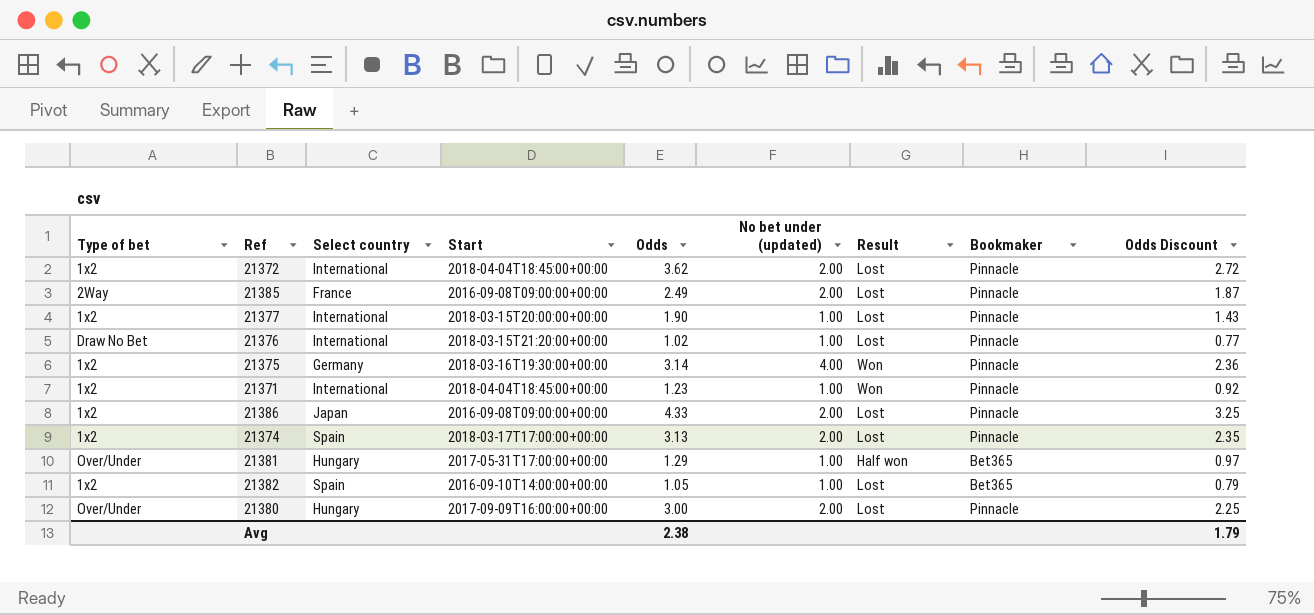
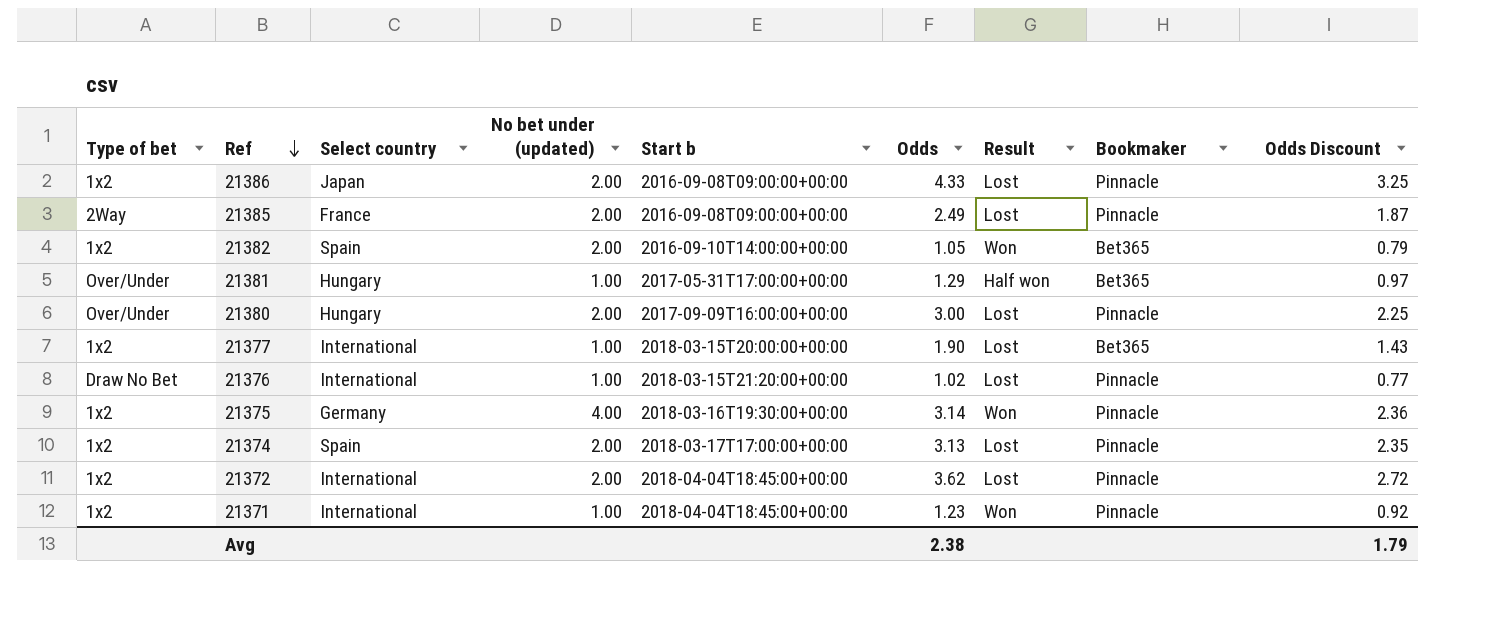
row order: none -> Ref descending
column No bet under (updated) | position: 6 -> 4
column name: Start -> Start b
21382 | No bet under (updated): 1.00 -> 2.00
21382 | Result: Lost -> Won
21377 | Bookmaker: Pinnacle -> Bet365

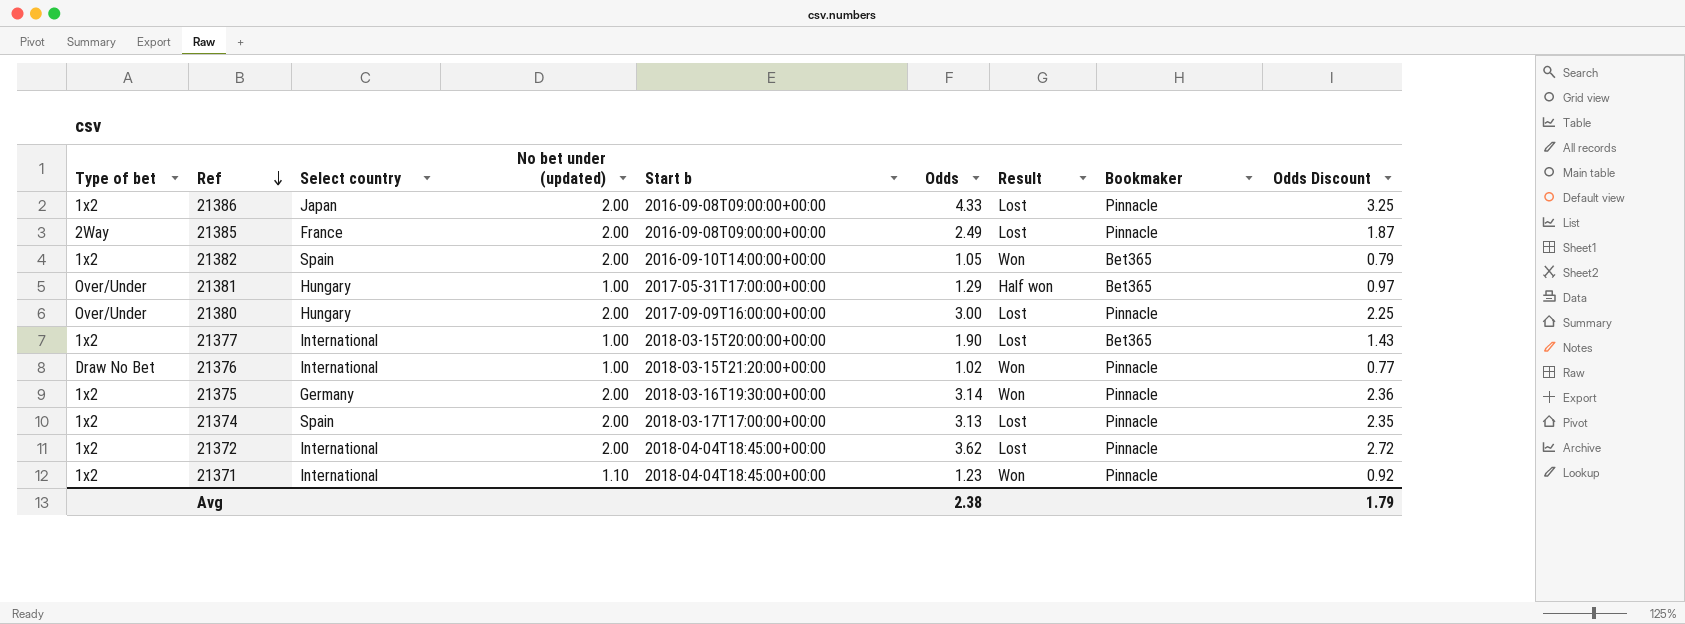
21376 | Result: Lost -> Won
21375 | No bet under (updated): 4.00 -> 2.00
21371 | No bet under (updated): 1.00 -> 1.10

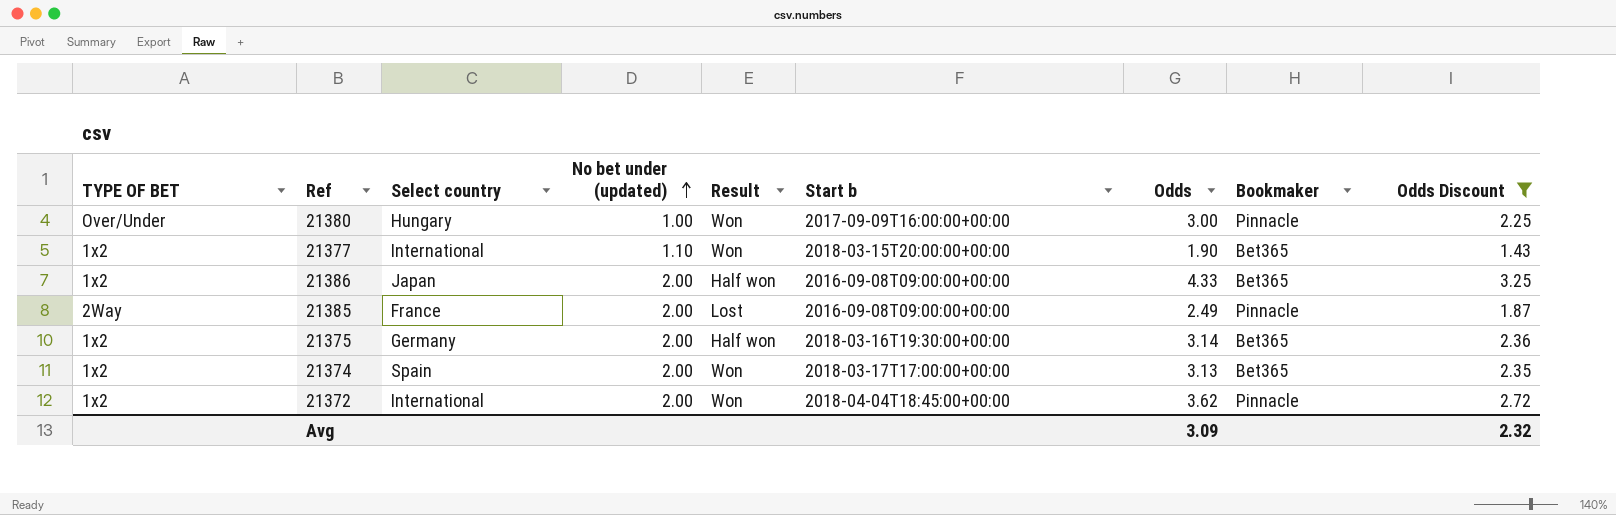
filter: none -> Odds Discount >= 1.43
row order: Ref descending -> No bet under (updated) ascending
column name: Type of bet -> TYPE OF BET
column Result | position: 7 -> 5
21380 | No bet under (updated): 2.00 -> 1.00
21380 | Result: Lost -> Won
21377 | No bet under (updated): 1.00 -> 1.10
21377 | Result: Lost -> Won
21386 | Result: Lost -> Half won
21386 | Bookmaker: Pinnacle -> Bet365
21375 | Result: Won -> Half won
21375 | Bookmaker: Pinnacle -> Bet365
21374 | Result: Lost -> Won
21374 | Bookmaker: Pinnacle -> Bet365
21372 | Result: Lost -> Won
Avg | Odds: 2.38 -> 3.09
Avg | Odds Discount: 1.79 -> 2.32

